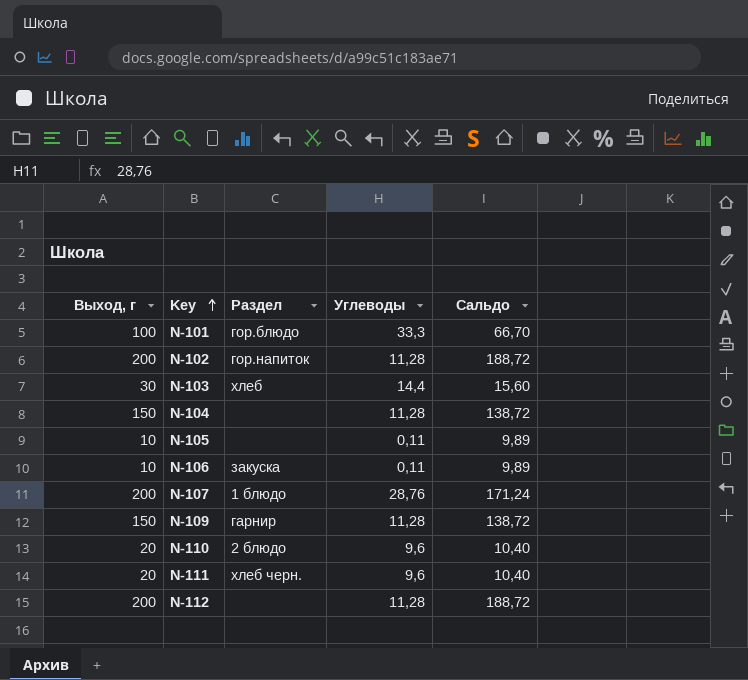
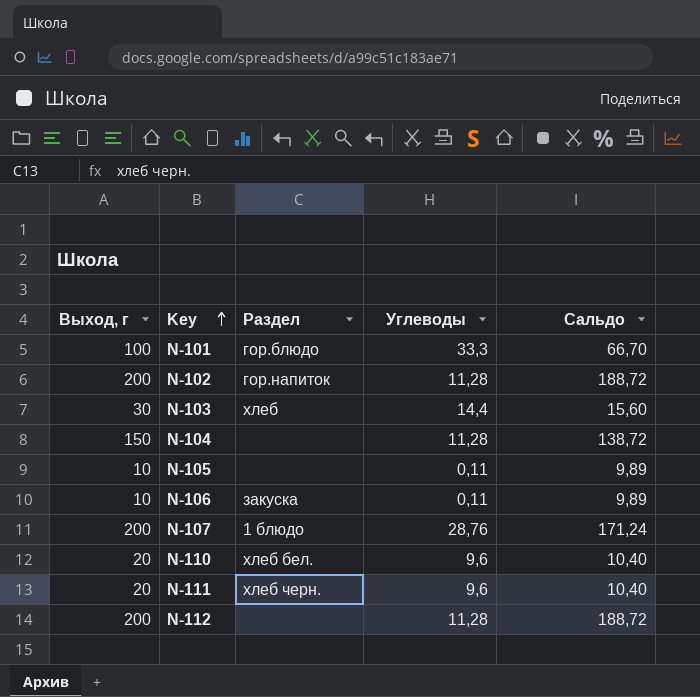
row N-109: 150 | гарнир | 11,28 | 138,72 -> none
N-110 | Раздел: 2 блюдо -> хлеб бел.

